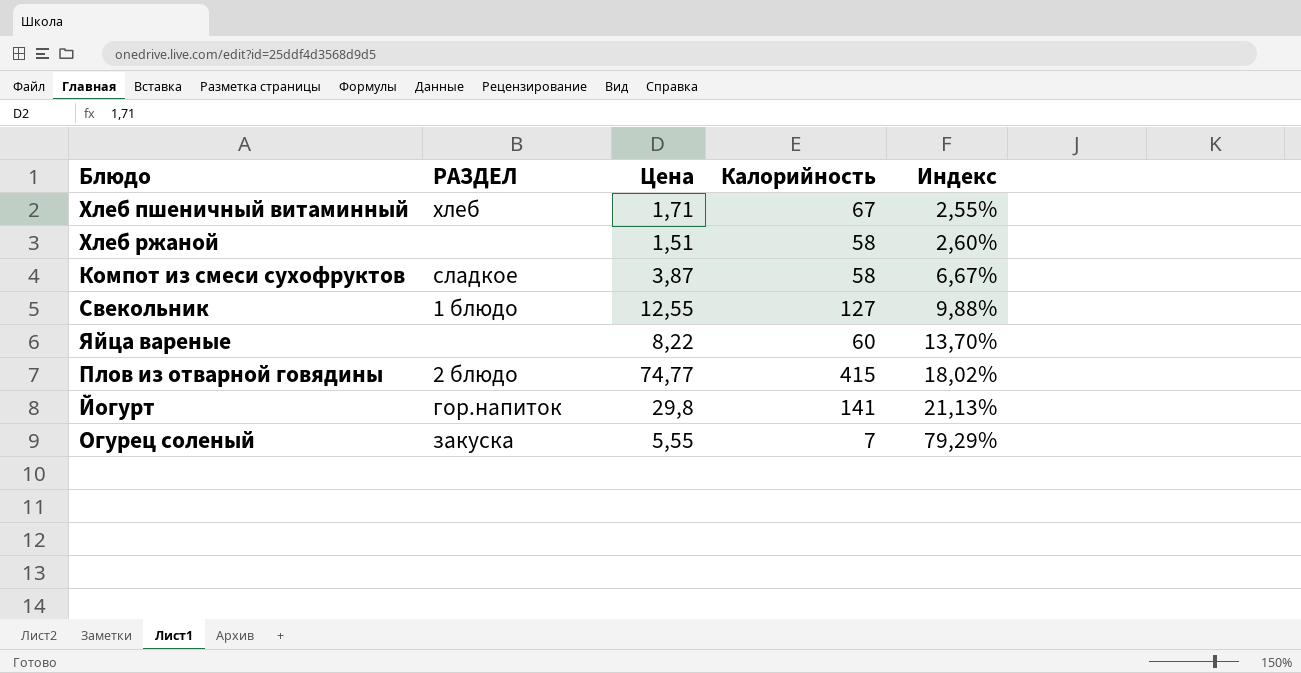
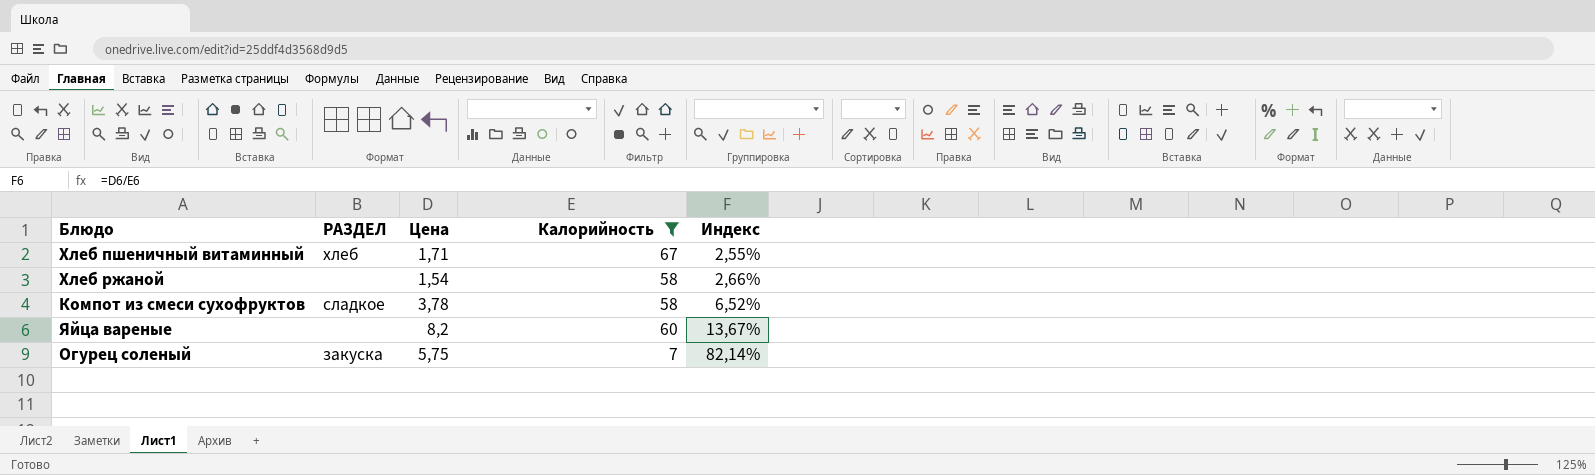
filter: none -> Калорийность <= 67
Хлеб ржаной | Цена: 1,51 -> 1,54
Хлеб ржаной | Индекс: 2,60% -> 2,66%
Компот из смеси сухофруктов | Цена: 3,87 -> 3,78
Компот из смеси сухофруктов | Индекс: 6,67% -> 6,52%
Яйца вареные | Цена: 8,22 -> 8,2
Яйца вареные | Индекс: 13,70% -> 13,67%
Огурец соленый | Цена: 5,55 -> 5,75
Огурец соленый | Индекс: 79,29% -> 82,14%

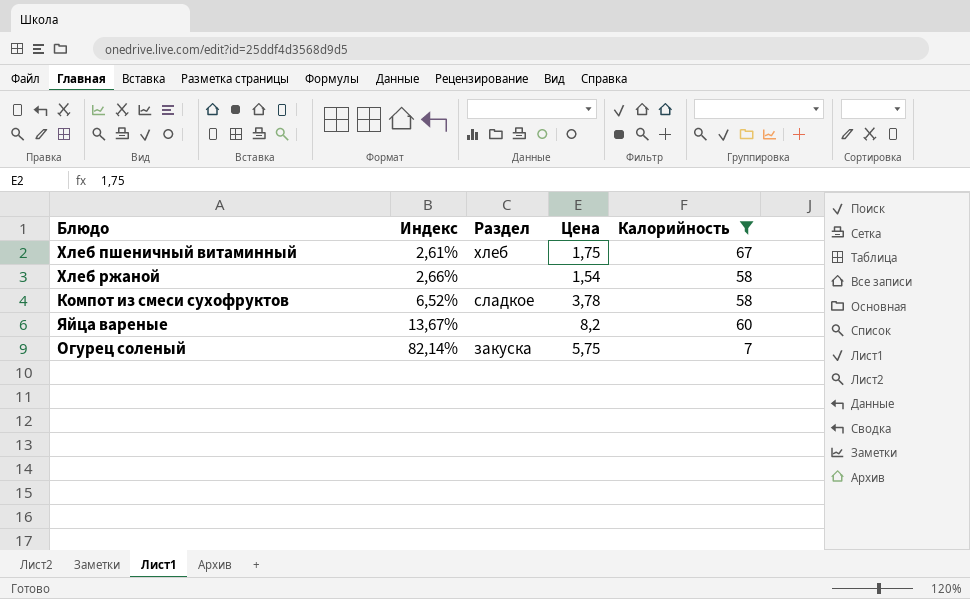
column Индекс | position: 5 -> 2
column name: РАЗДЕЛ -> Раздел
Хлеб пшеничный витаминный | Индекс: 2,55% -> 2,61%
Хлеб пшеничный витаминный | Цена: 1,71 -> 1,75

